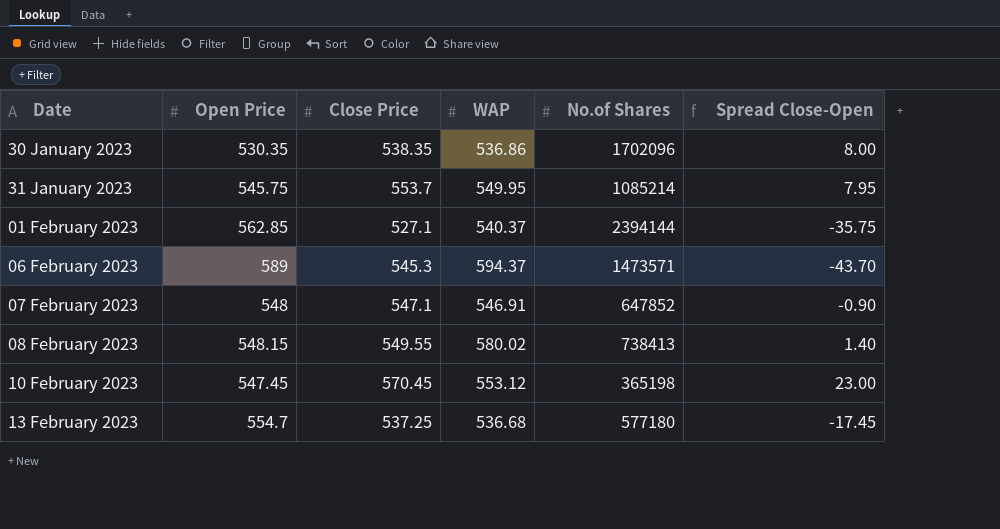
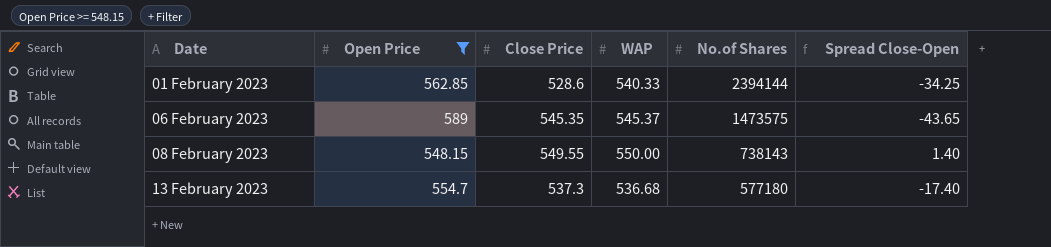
filter: none -> Open Price >= 548.15
01 February 2023 | Close Price: 527.1 -> 528.6
01 February 2023 | WAP: 540.37 -> 540.33
01 February 2023 | Spread Close-Open: -35.75 -> -34.25
06 February 2023 | Close Price: 545.3 -> 545.35
06 February 2023 | WAP: 594.37 -> 545.37
06 February 2023 | No.of Shares: 1473571 -> 1473575
06 February 2023 | Spread Close-Open: -43.70 -> -43.65
08 February 2023 | WAP: 580.02 -> 550.00
08 February 2023 | No.of Shares: 738413 -> 738143
13 February 2023 | Close Price: 537.25 -> 537.3
13 February 2023 | Spread Close-Open: -17.45 -> -17.40

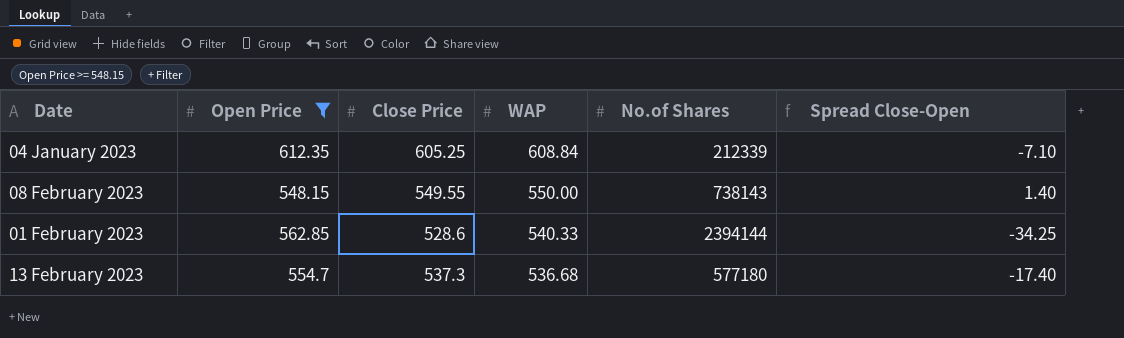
row order: Date ascending -> WAP descending
row 06 February 2023: 589 | 545.35 | 545.37 | 1473575 | -43.65 -> none
row 04 January 2023: none -> 612.35 | 605.25 | 608.84 | 212339 | -7.10

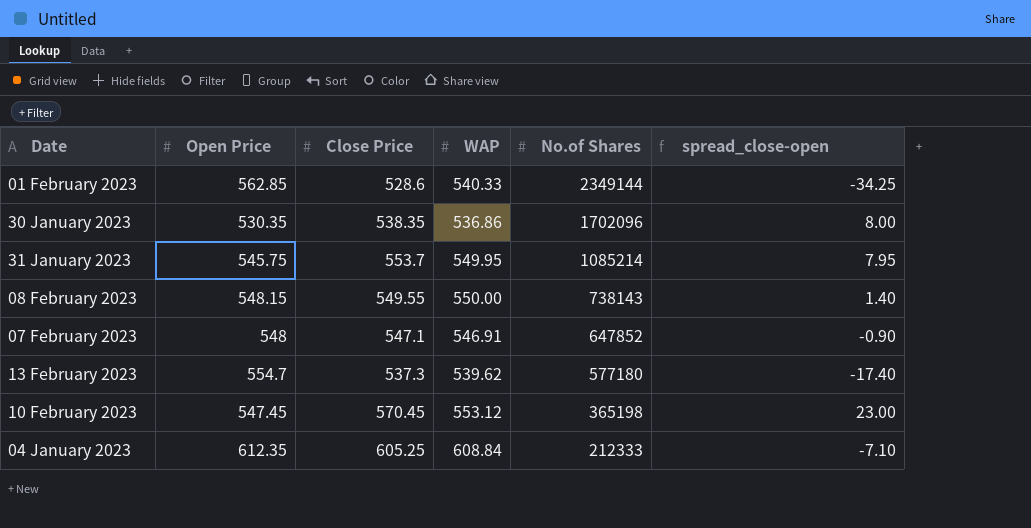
filter: Open Price >= 548.15 -> none
row order: WAP descending -> No.of Shares descending
column name: Spread Close-Open -> spread_close-open
01 February 2023 | No.of Shares: 2394144 -> 2349144
13 February 2023 | WAP: 536.68 -> 539.62
04 January 2023 | No.of Shares: 212339 -> 212333

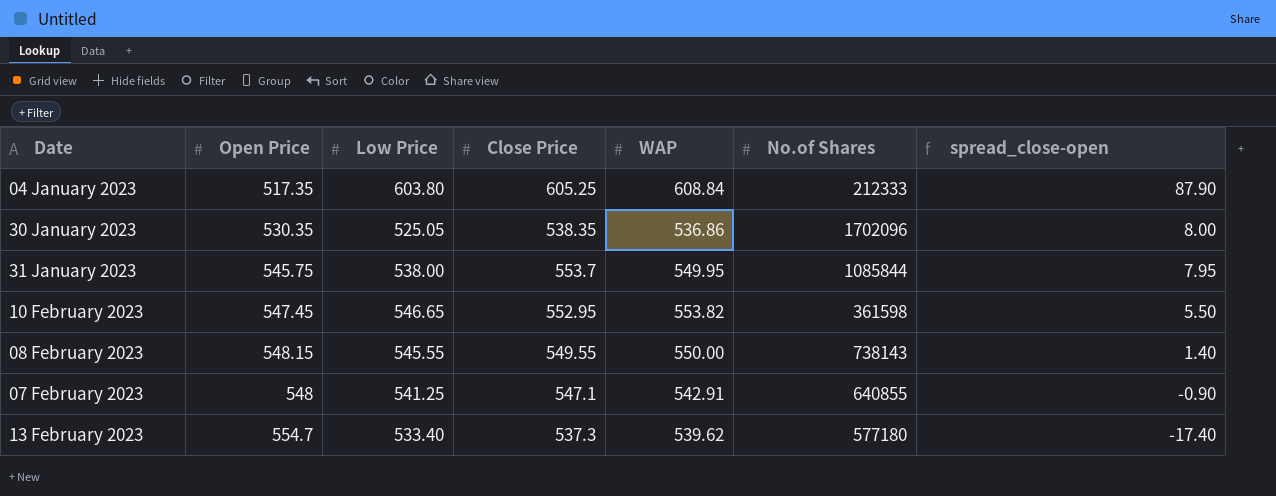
row order: No.of Shares descending -> spread_close-open descending
column Low Price | position: none -> 3
row 01 February 2023: 562.85 | 528.6 | 540.33 | 2349144 | -34.25 -> none
04 January 2023 | Open Price: 612.35 -> 517.35
04 January 2023 | spread_close-open: -7.10 -> 87.90
31 January 2023 | No.of Shares: 1085214 -> 1085844
10 February 2023 | Close Price: 570.45 -> 552.95
10 February 2023 | WAP: 553.12 -> 553.82
10 February 2023 | No.of Shares: 365198 -> 361598
10 February 2023 | spread_close-open: 23.00 -> 5.50
07 February 2023 | WAP: 546.91 -> 542.91
07 February 2023 | No.of Shares: 647852 -> 640855

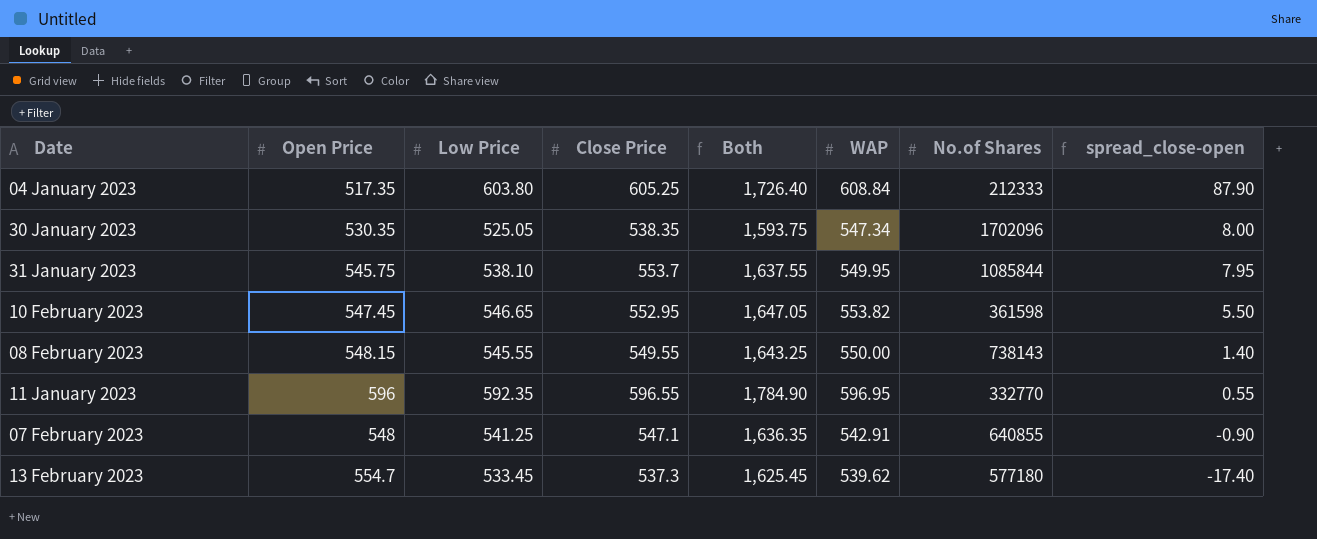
column Both | formula: none -> [Open Price] + [Low Price] + [Close Price]
30 January 2023 | WAP: 536.86 -> 547.34
31 January 2023 | Low Price: 538.00 -> 538.10
row 11 January 2023: none -> 596 | 592.35 | 596.55 | 1,784.90 | 596.95 | 332770 | 0.55
13 February 2023 | Low Price: 533.40 -> 533.45

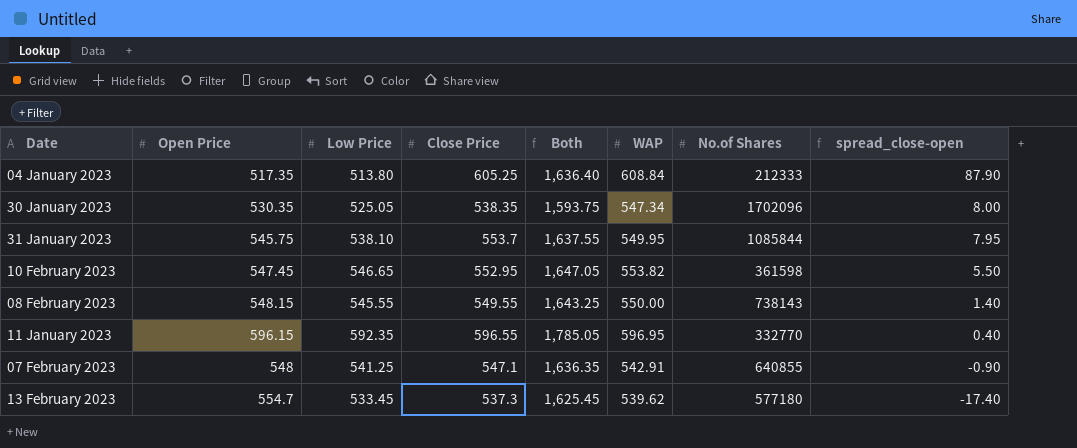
04 January 2023 | Low Price: 603.80 -> 513.80
04 January 2023 | Both: 1,726.40 -> 1,636.40
11 January 2023 | Open Price: 596 -> 596.15
11 January 2023 | Both: 1,784.90 -> 1,785.05
11 January 2023 | spread_close-open: 0.55 -> 0.40

